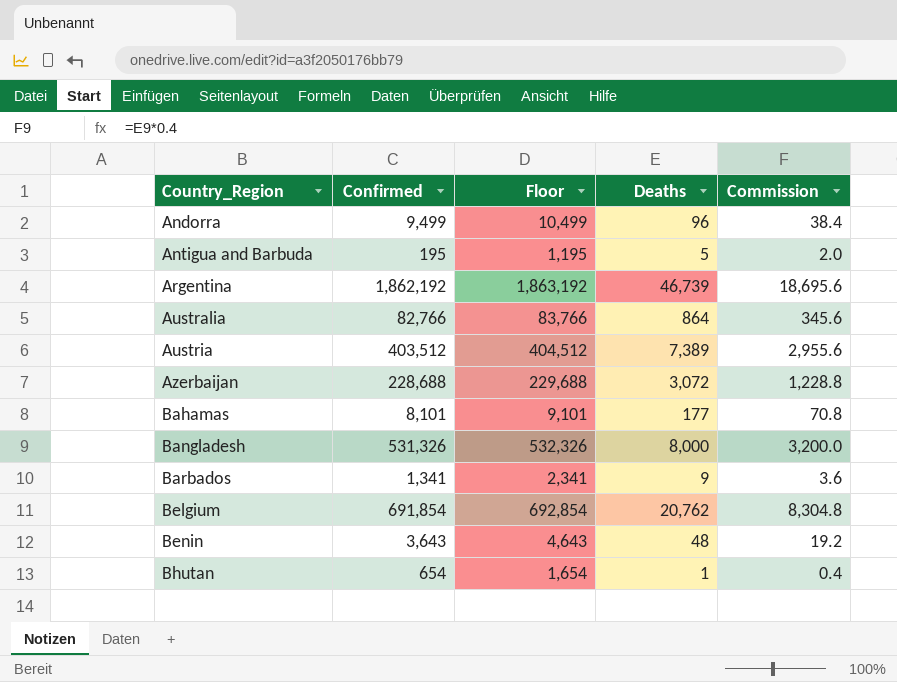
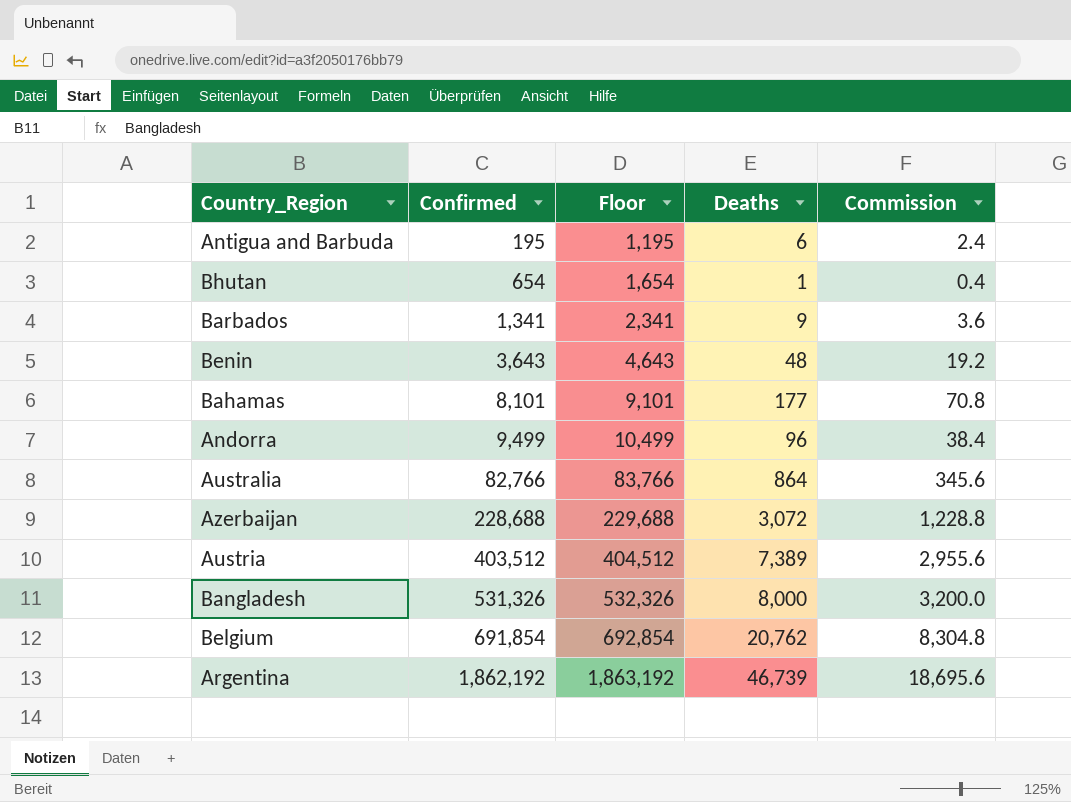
row order: Country_Region ascending -> Confirmed ascending
Antigua and Barbuda | Deaths: 5 -> 6
Antigua and Barbuda | Commission: 2.0 -> 2.4

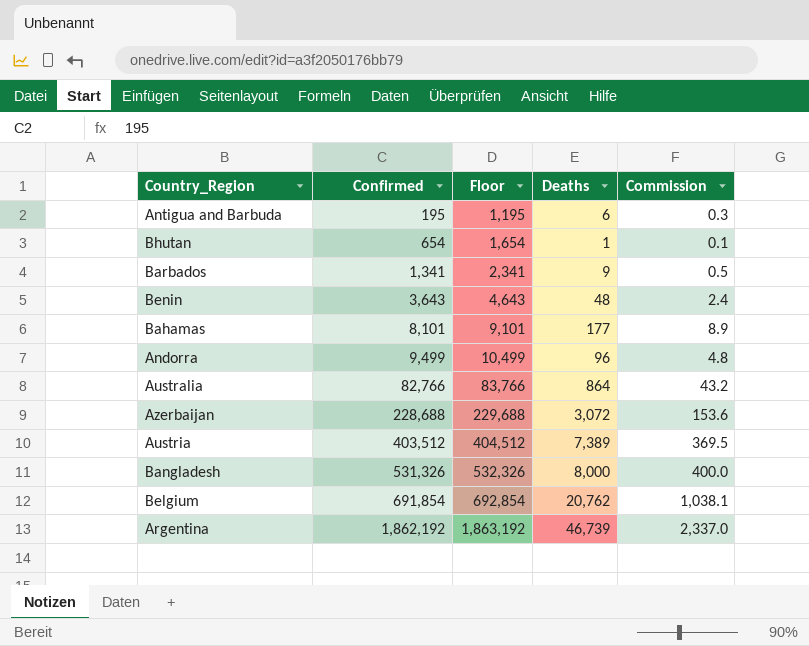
column Commission | formula: [Deaths] * 0.4 -> [Deaths] * 0.05

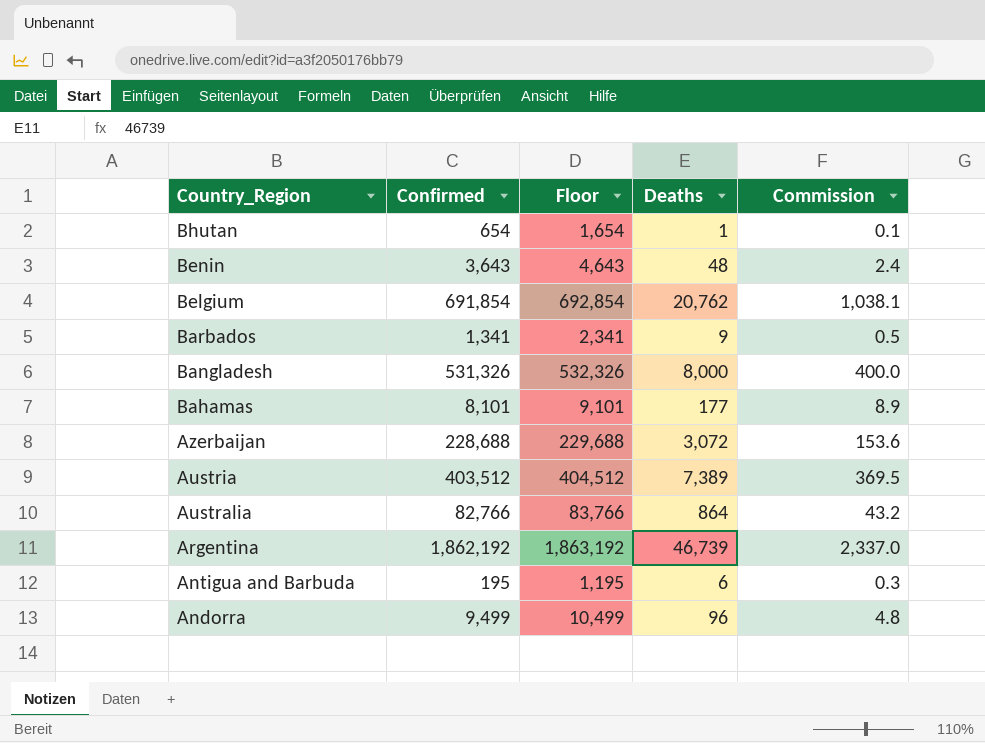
row order: Confirmed ascending -> Country_Region descending

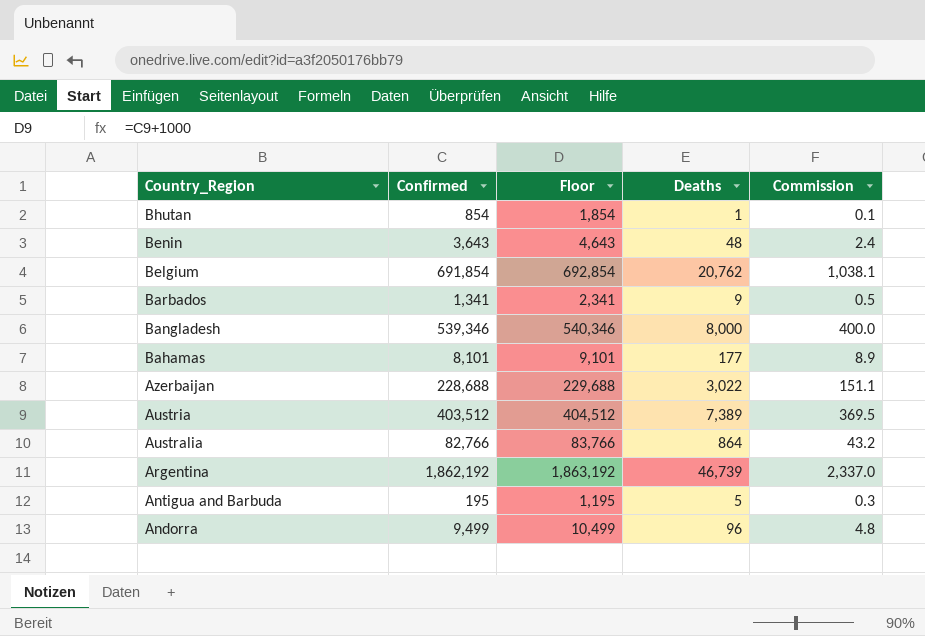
Bhutan | Confirmed: 654 -> 854
Bhutan | Floor: 1,654 -> 1,854
Bangladesh | Confirmed: 531,326 -> 539,346
Bangladesh | Floor: 532,326 -> 540,346
Azerbaijan | Deaths: 3,072 -> 3,022
Azerbaijan | Commission: 153.6 -> 151.1
Antigua and Barbuda | Deaths: 6 -> 5

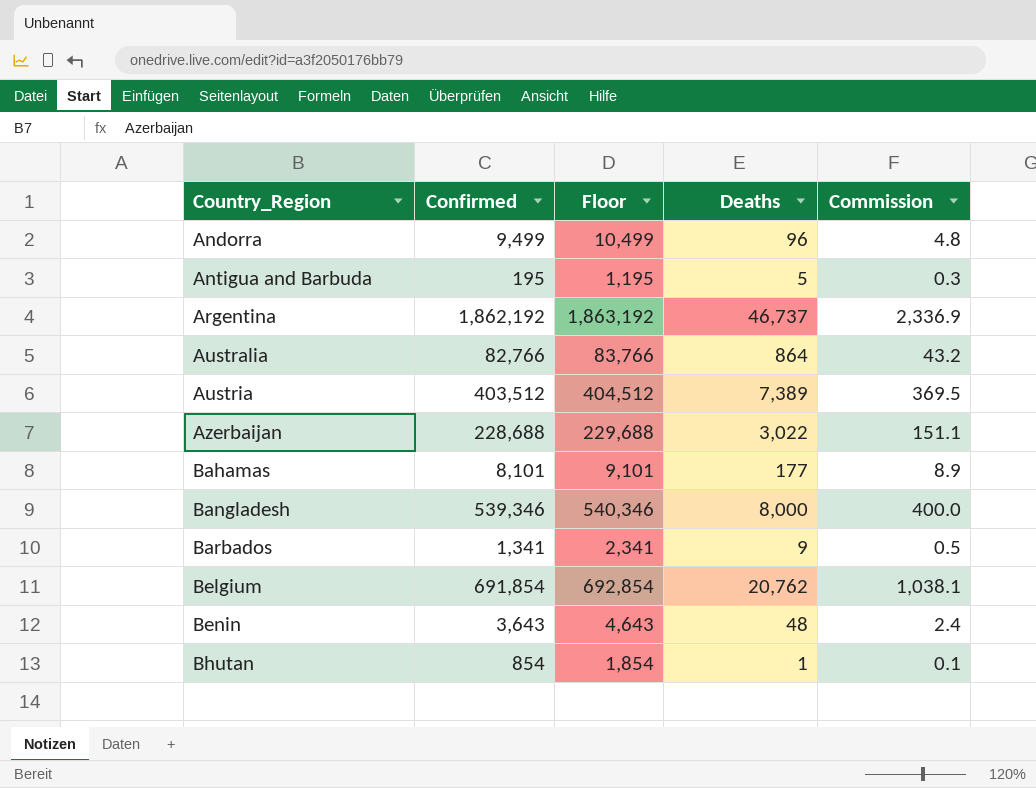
row order: Country_Region descending -> Country_Region ascending
Argentina | Deaths: 46,739 -> 46,737
Argentina | Commission: 2,337.0 -> 2,336.9

